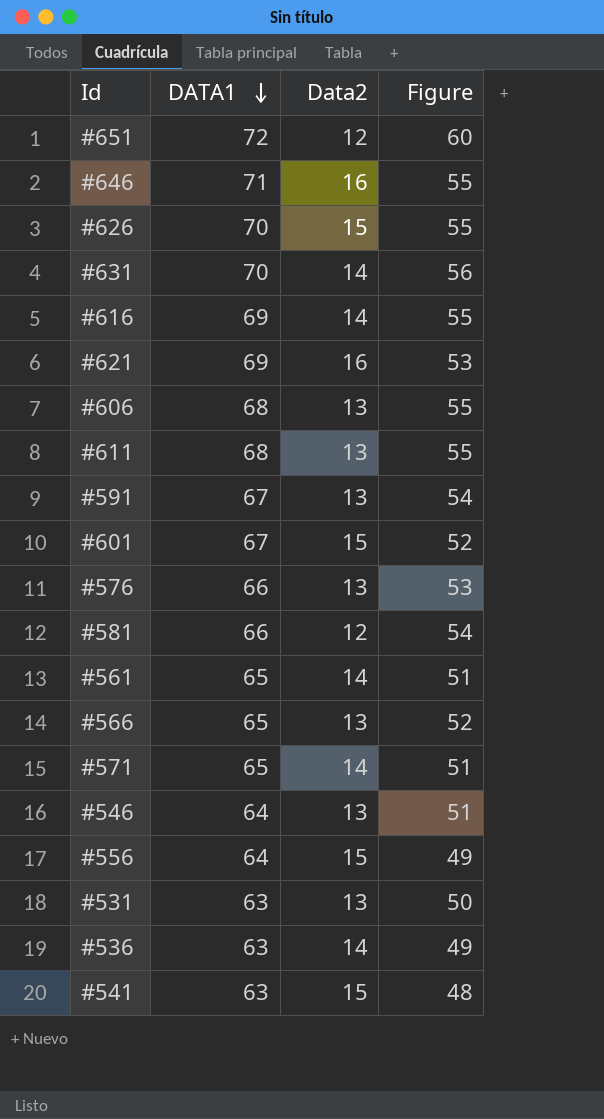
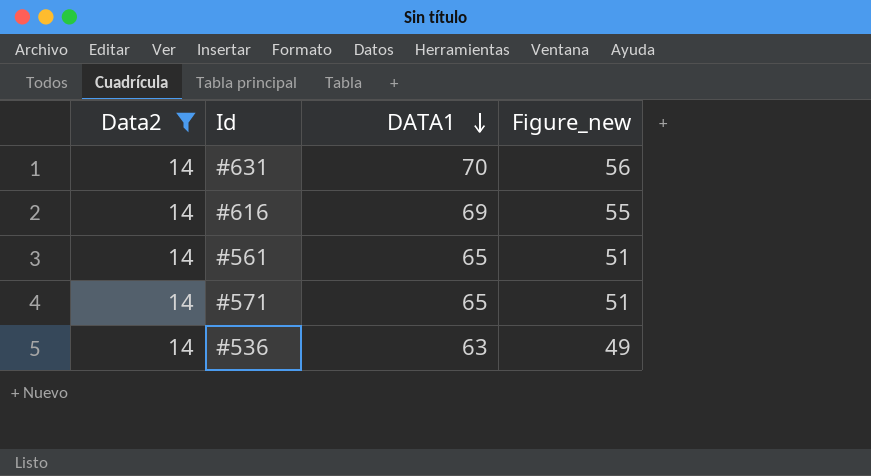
filter: none -> Data2 = 14
column Data2 | position: 3 -> 1
column name: Figure -> Figure_new

